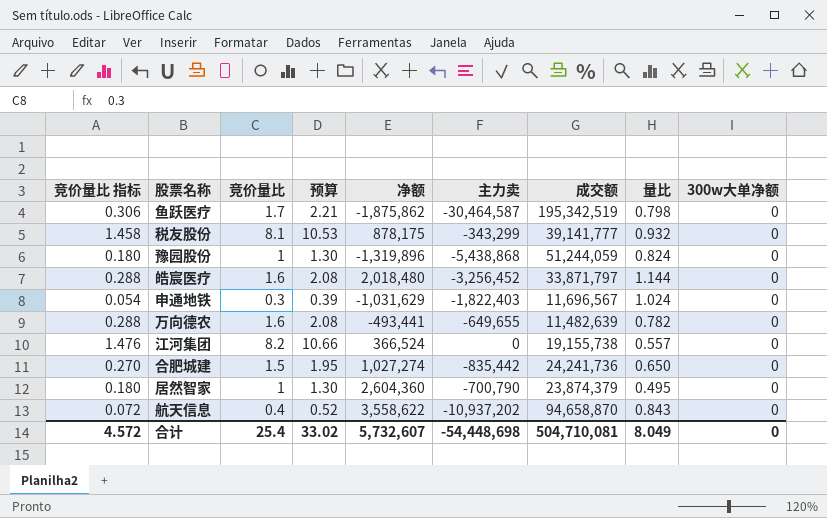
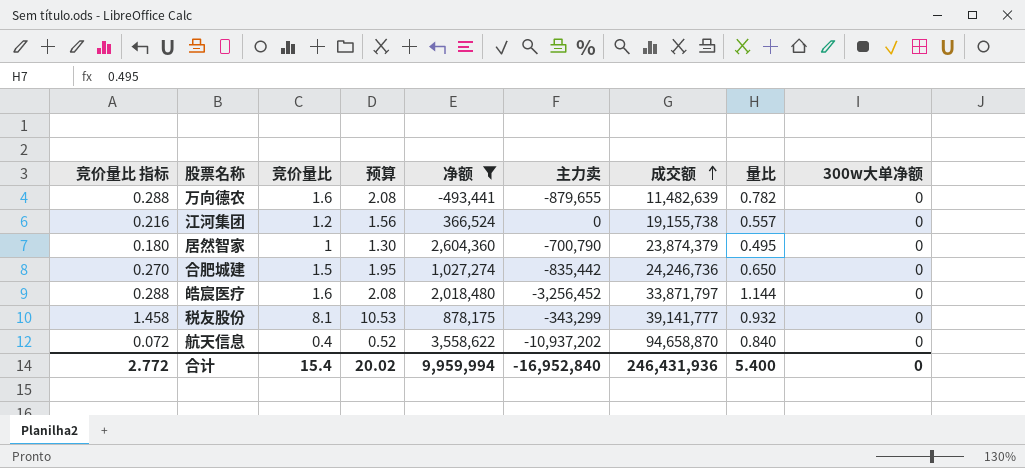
filter: none -> 净额 >= -493,441
row order: none -> 成交额 ascending
万向德农 | 主力卖: -649,655 -> -879,655
江河集团 | 竞价量比 指标: 1.476 -> 0.216
江河集团 | 竞价量比: 8.2 -> 1.2
江河集团 | 预算: 10.66 -> 1.56
合肥城建 | 成交额: 24,241,736 -> 24,246,736
航天信息 | 量比: 0.843 -> 0.840
合计 | 竞价量比 指标: 4.572 -> 2.772
合计 | 竞价量比: 25.4 -> 15.4
合计 | 预算: 33.02 -> 20.02
合计 | 净额: 5,732,607 -> 9,959,994
合计 | 主力卖: -54,448,698 -> -16,952,840
合计 | 成交额: 504,710,081 -> 246,431,936
合计 | 量比: 8.049 -> 5.400

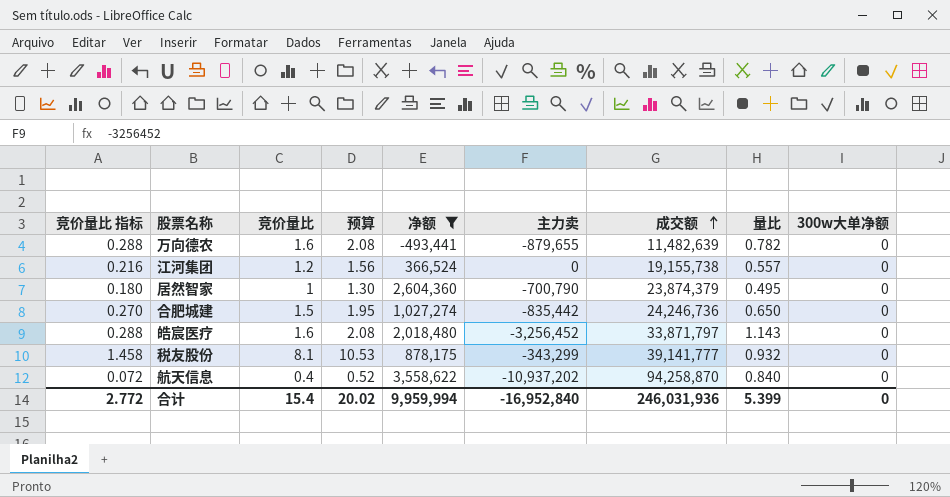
皓宸医疗 | 量比: 1.144 -> 1.143
航天信息 | 成交额: 94,658,870 -> 94,258,870
合计 | 成交额: 246,431,936 -> 246,031,936
合计 | 量比: 5.400 -> 5.399

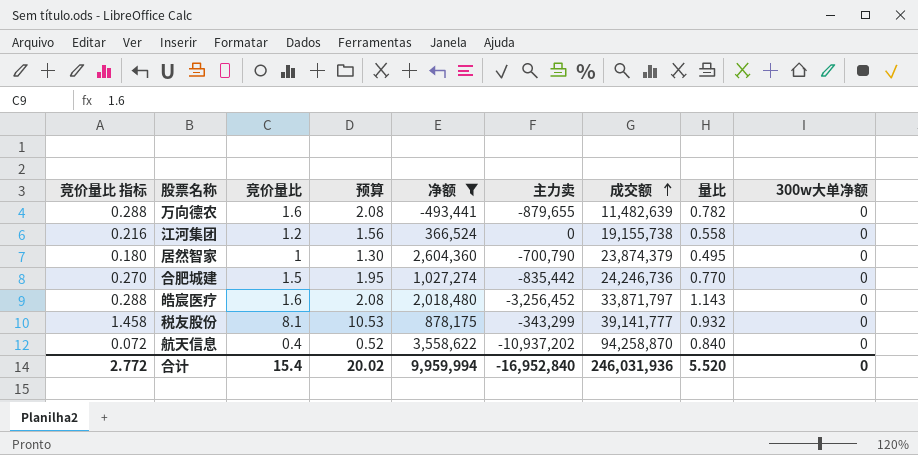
江河集团 | 量比: 0.557 -> 0.558
合肥城建 | 量比: 0.650 -> 0.770
合计 | 量比: 5.399 -> 5.520

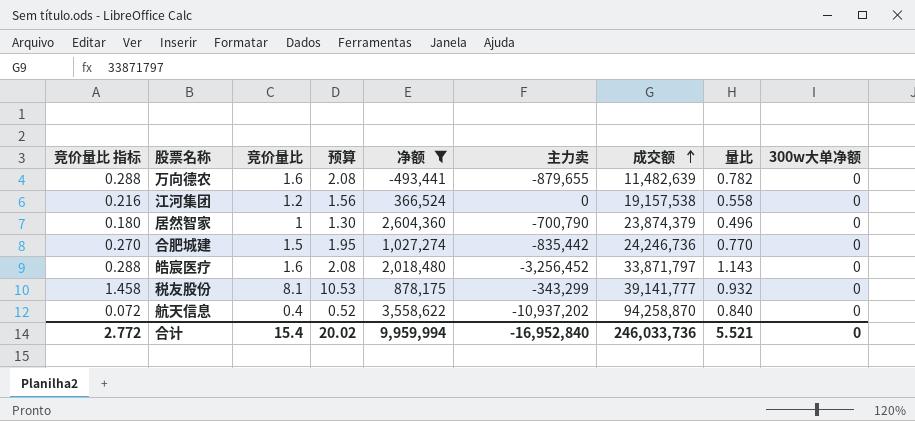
江河集团 | 成交额: 19,155,738 -> 19,157,538
居然智家 | 量比: 0.495 -> 0.496
合计 | 成交额: 246,031,936 -> 246,033,736
合计 | 量比: 5.520 -> 5.521

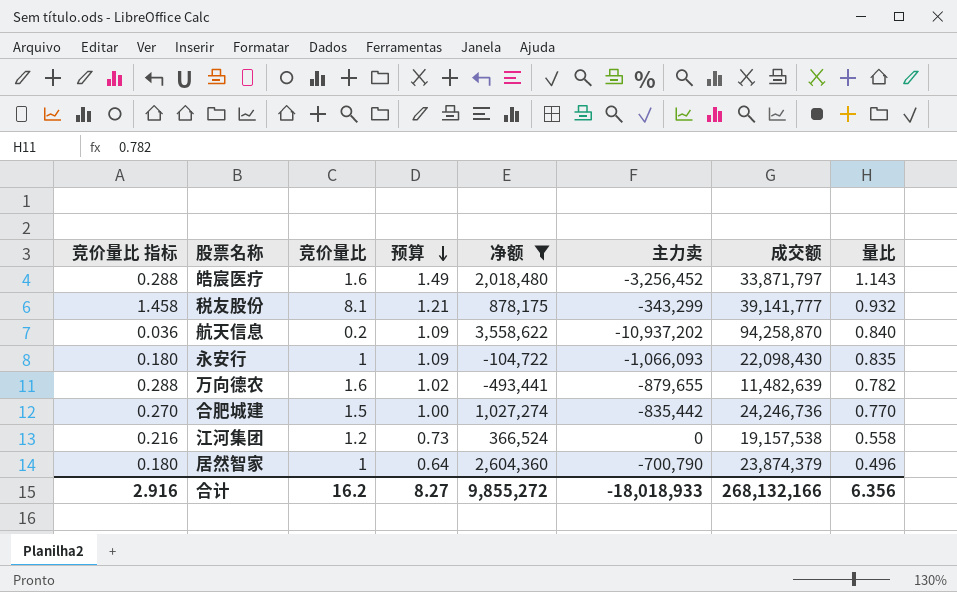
row order: 成交额 ascending -> 预算 descending
column 300w大单净额 | position: 9 -> none
column 预算 | formula: [竞价量比] * 1.3 -> [量比] * 1.3
航天信息 | 竞价量比 指标: 0.072 -> 0.036
航天信息 | 竞价量比: 0.4 -> 0.2
row 永安行: none -> 0.180 | 1 | 1.09 | -104,722 | -1,066,093 | 22,098,430 | 0.835
合计 | 竞价量比 指标: 2.772 -> 2.916
合计 | 竞价量比: 15.4 -> 16.2
合计 | 预算: 20.02 -> 8.27
合计 | 净额: 9,959,994 -> 9,855,272
合计 | 主力卖: -16,952,840 -> -18,018,933
合计 | 成交额: 246,033,736 -> 268,132,166
合计 | 量比: 5.521 -> 6.356

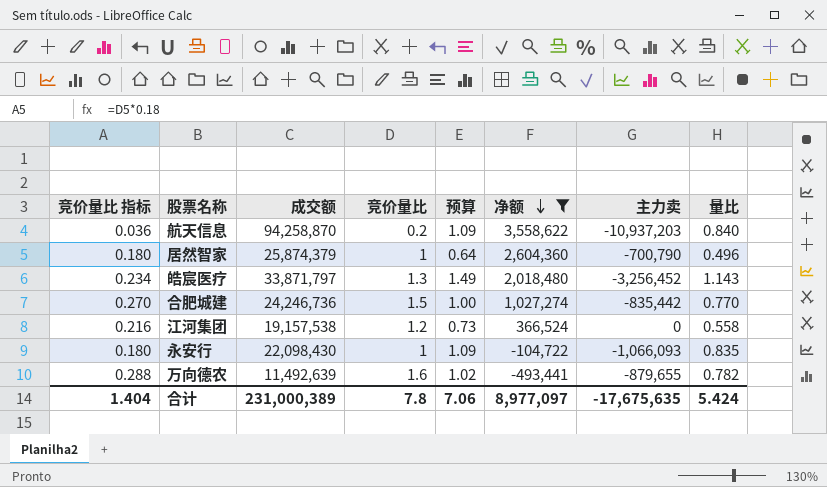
row order: 预算 descending -> 净额 descending
column 成交额 | position: 7 -> 3
row 税友股份: 1.458 | 8.1 | 1.21 | 878,175 | -343,299 | 39,141,777 | 0.932 -> none
航天信息 | 主力卖: -10,937,202 -> -10,937,203
居然智家 | 成交额: 23,874,379 -> 25,874,379
皓宸医疗 | 竞价量比 指标: 0.288 -> 0.234
皓宸医疗 | 竞价量比: 1.6 -> 1.3
万向德农 | 成交额: 11,482,639 -> 11,492,639
合计 | 竞价量比 指标: 2.916 -> 1.404
合计 | 成交额: 268,132,166 -> 231,000,389
合计 | 竞价量比: 16.2 -> 7.8
合计 | 预算: 8.27 -> 7.06
合计 | 净额: 9,855,272 -> 8,977,097
合计 | 主力卖: -18,018,933 -> -17,675,635
合计 | 量比: 6.356 -> 5.424

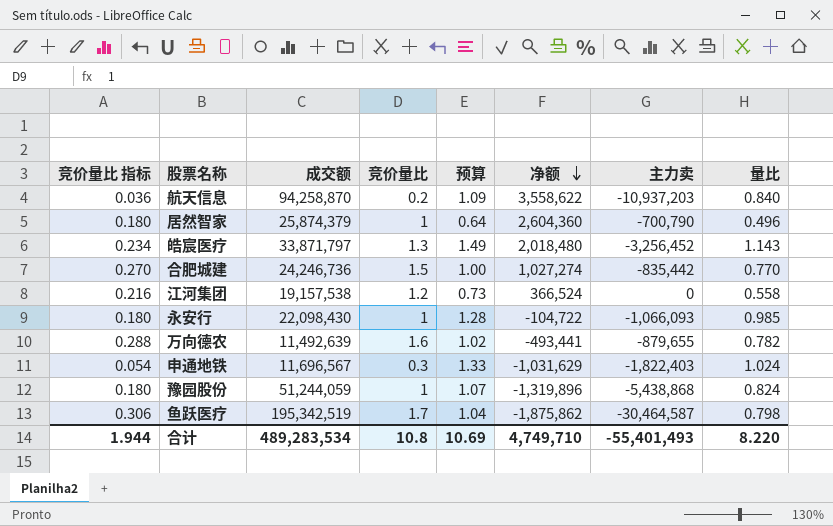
filter: 净额 >= -493,441 -> none
永安行 | 预算: 1.09 -> 1.28
永安行 | 量比: 0.835 -> 0.985
合计 | 竞价量比 指标: 1.404 -> 1.944
合计 | 成交额: 231,000,389 -> 489,283,534
合计 | 竞价量比: 7.8 -> 10.8
合计 | 预算: 7.06 -> 10.69
合计 | 净额: 8,977,097 -> 4,749,710
合计 | 主力卖: -17,675,635 -> -55,401,493
合计 | 量比: 5.424 -> 8.220

